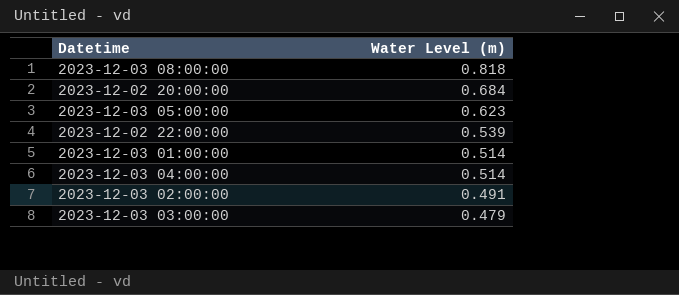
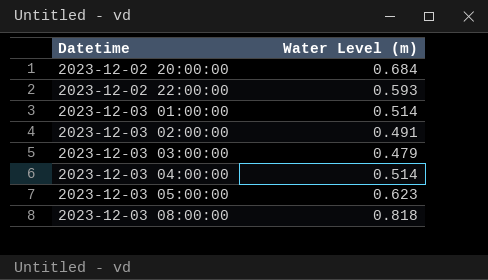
row order: Water Level (m) descending -> Datetime ascending
2023-12-02 22:00:00 | Water Level (m): 0.539 -> 0.593

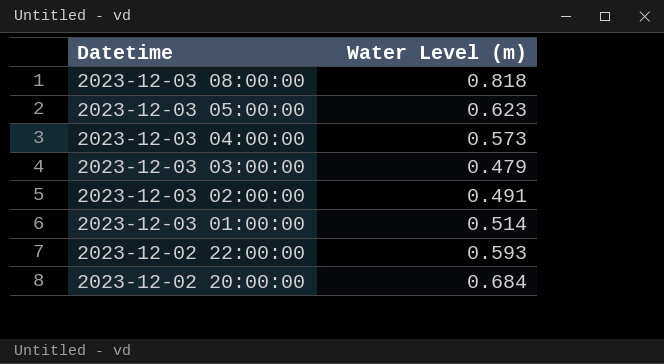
row order: Datetime ascending -> Datetime descending
2023-12-03 04:00:00 | Water Level (m): 0.514 -> 0.573

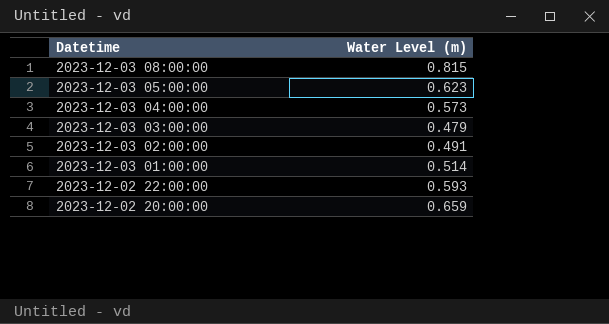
2023-12-03 08:00:00 | Water Level (m): 0.818 -> 0.815
2023-12-02 20:00:00 | Water Level (m): 0.684 -> 0.659

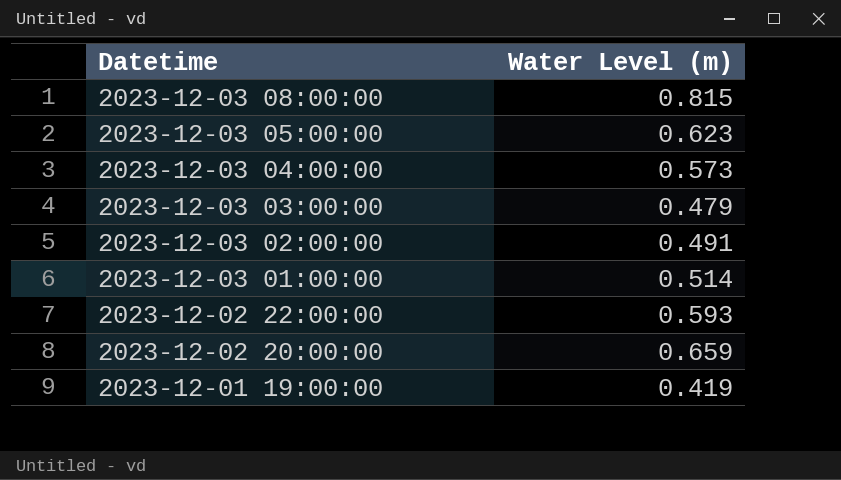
row 2023-12-01 19:00:00: none -> 0.419

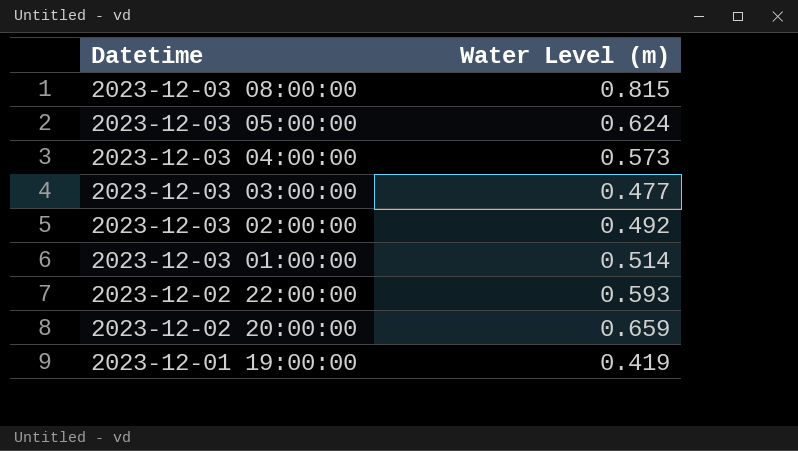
2023-12-03 05:00:00 | Water Level (m): 0.623 -> 0.624
2023-12-03 03:00:00 | Water Level (m): 0.479 -> 0.477
2023-12-03 02:00:00 | Water Level (m): 0.491 -> 0.492

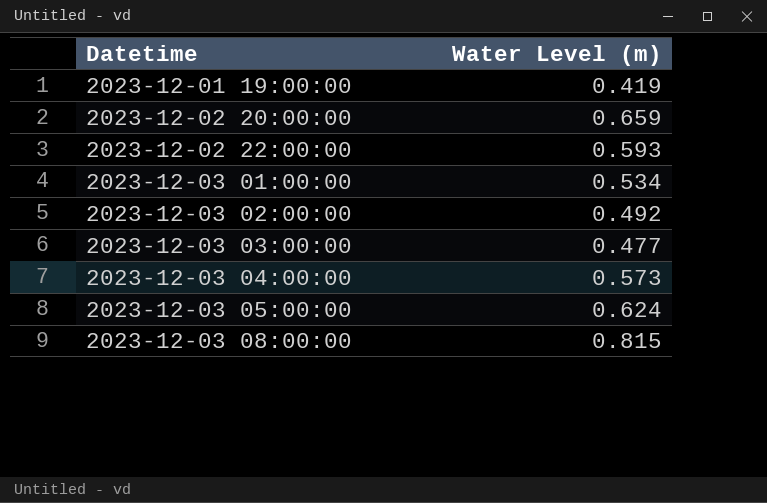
row order: Datetime descending -> Datetime ascending
2023-12-03 01:00:00 | Water Level (m): 0.514 -> 0.534

